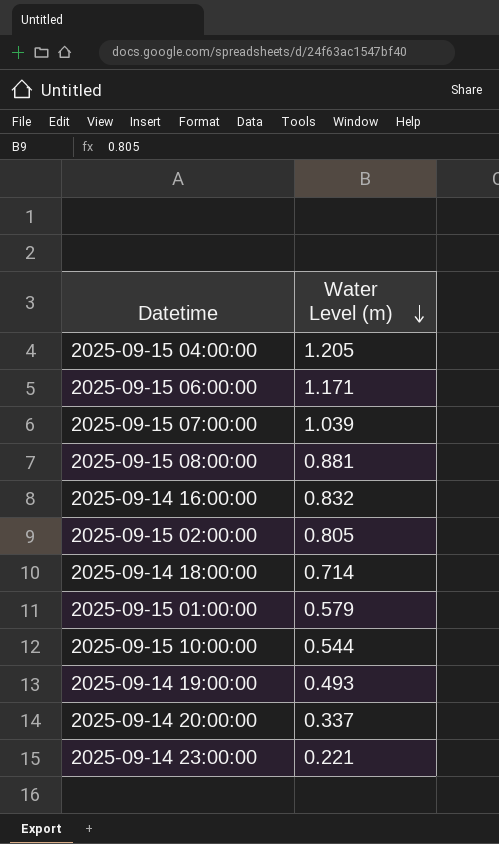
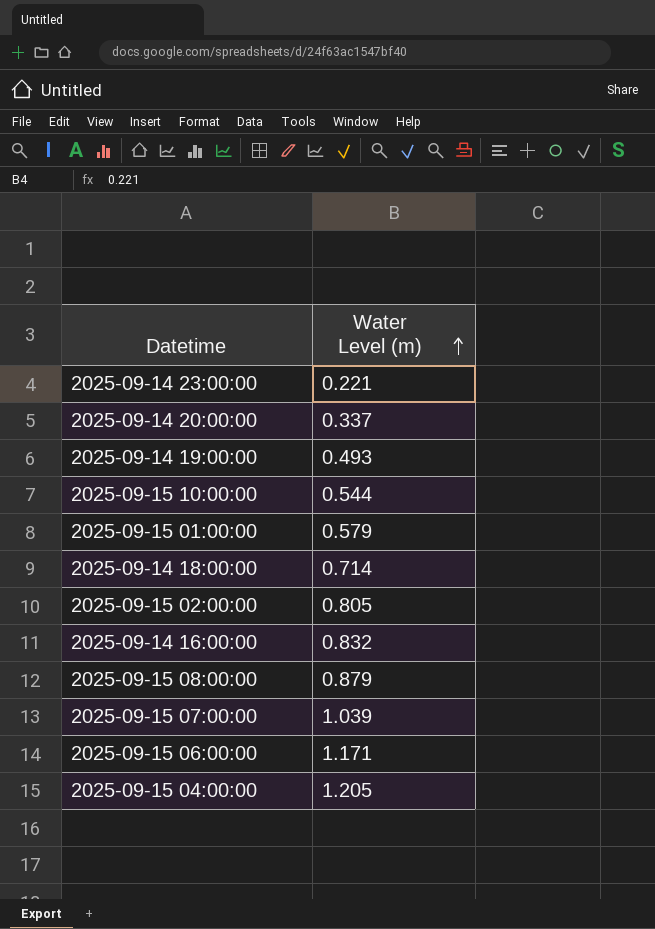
row order: Water Level (m) descending -> Water Level (m) ascending
2025-09-15 08:00:00 | Water Level (m): 0.881 -> 0.879

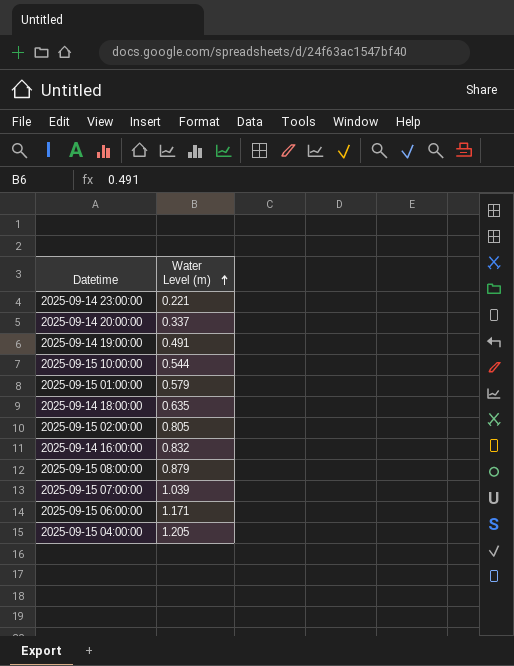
2025-09-14 19:00:00 | Water Level (m): 0.493 -> 0.491
2025-09-14 18:00:00 | Water Level (m): 0.714 -> 0.635

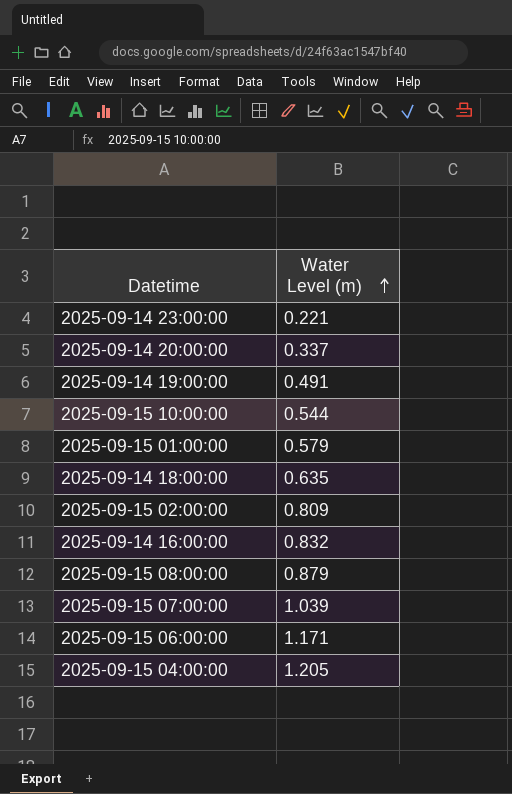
2025-09-15 02:00:00 | Water Level (m): 0.805 -> 0.809

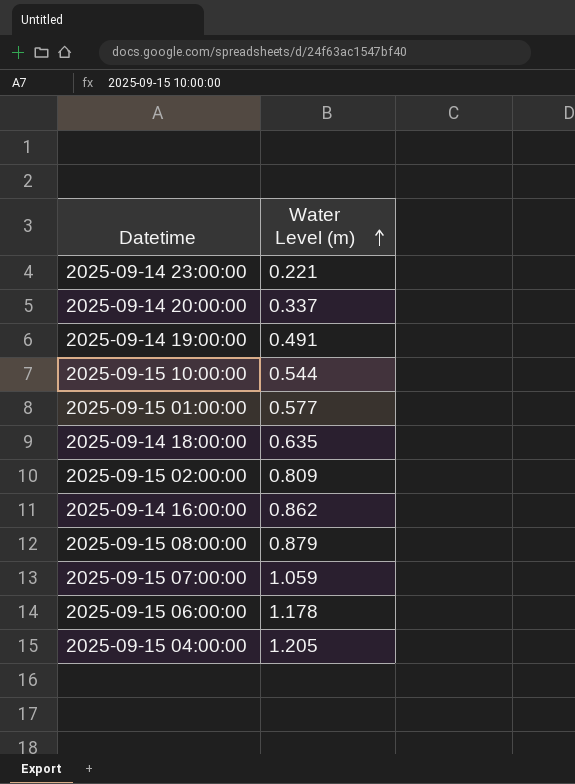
2025-09-15 01:00:00 | Water Level (m): 0.579 -> 0.577
2025-09-14 16:00:00 | Water Level (m): 0.832 -> 0.862
2025-09-15 07:00:00 | Water Level (m): 1.039 -> 1.059
2025-09-15 06:00:00 | Water Level (m): 1.171 -> 1.178

